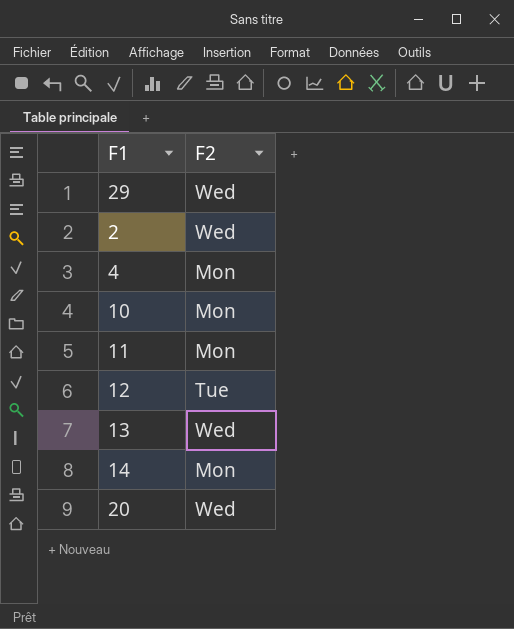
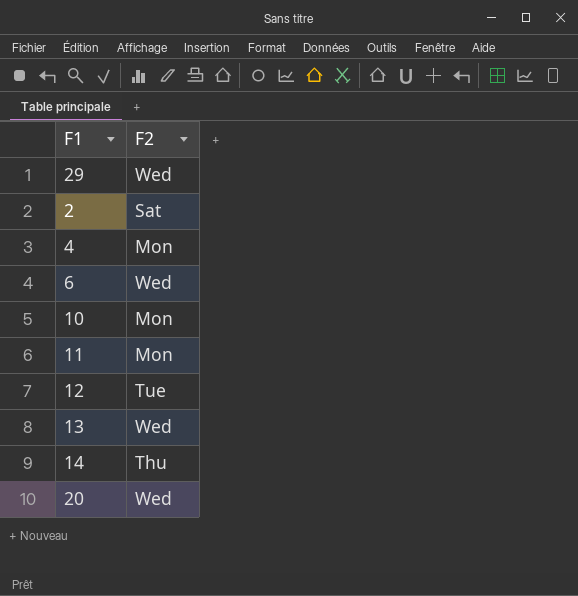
2 | F2: Wed -> Sat
row 6: none -> Wed
14 | F2: Mon -> Thu

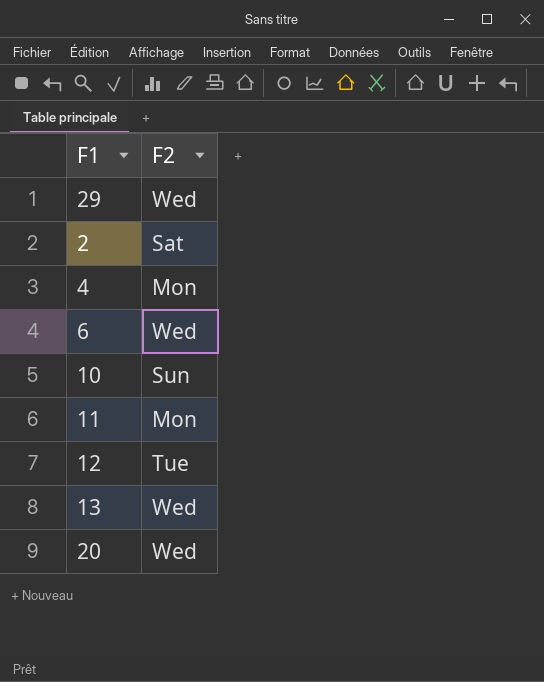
row 14: Thu -> none
10 | F2: Mon -> Sun

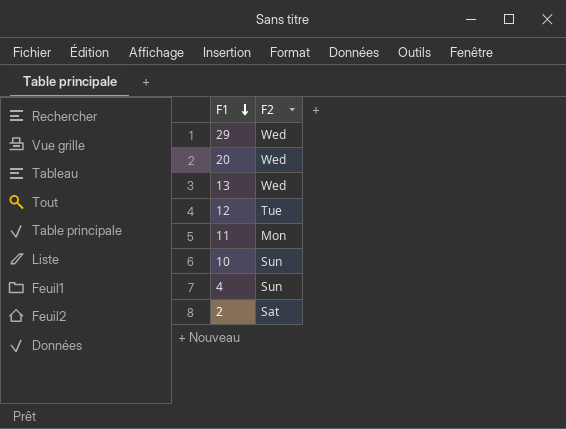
row order: none -> F1 descending
row 6: Wed -> none
4 | F2: Mon -> Sun

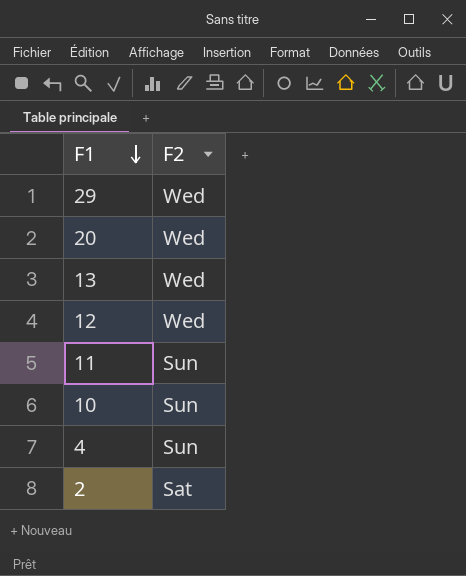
12 | F2: Tue -> Wed
11 | F2: Mon -> Sun

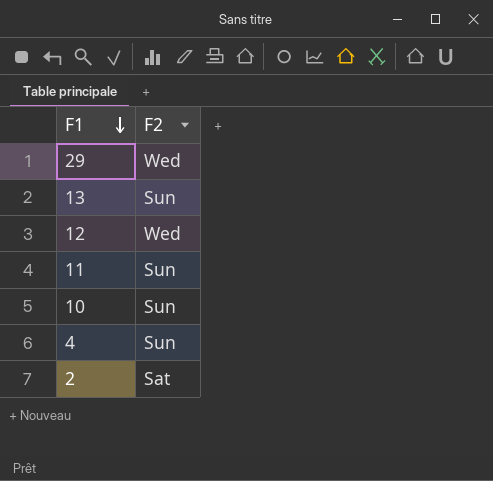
row 20: Wed -> none
13 | F2: Wed -> Sun

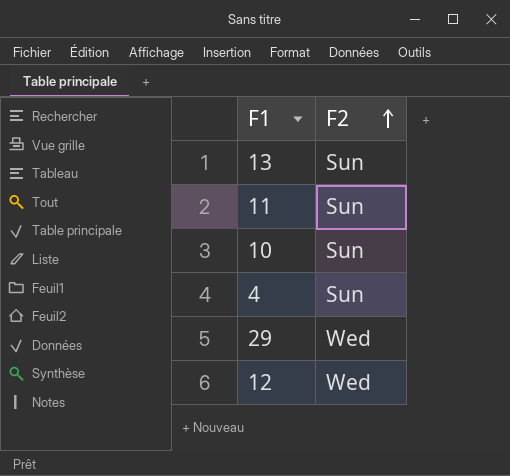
row order: F1 descending -> F2 ascending
row 2: Sat -> none

